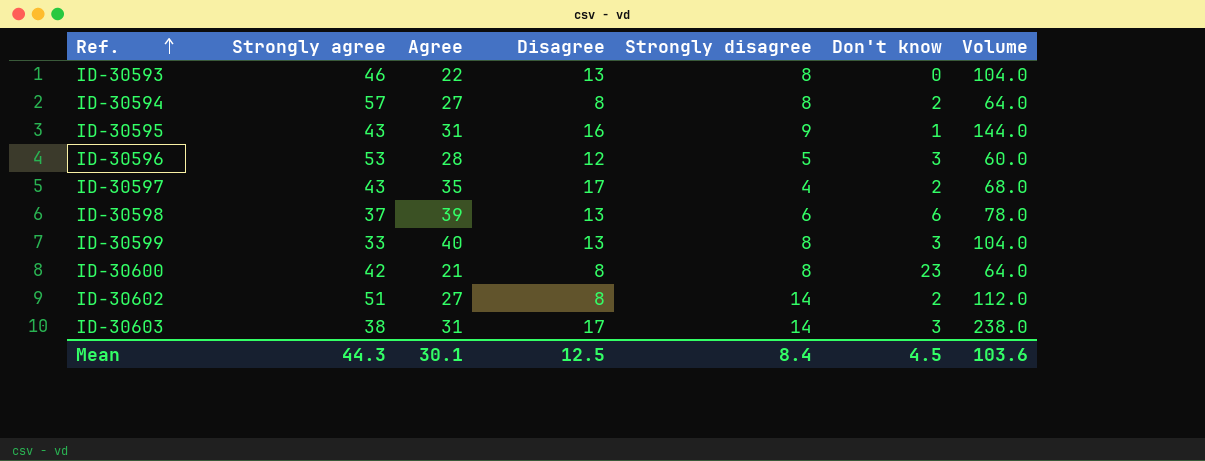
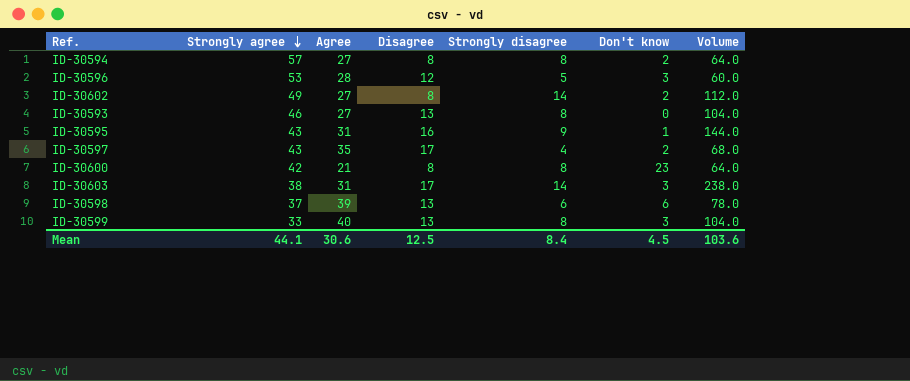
row order: Ref. ascending -> Strongly agree descending
ID-30602 | Strongly agree: 51 -> 49
ID-30593 | Agree: 22 -> 27
Mean | Strongly agree: 44.3 -> 44.1
Mean | Agree: 30.1 -> 30.6

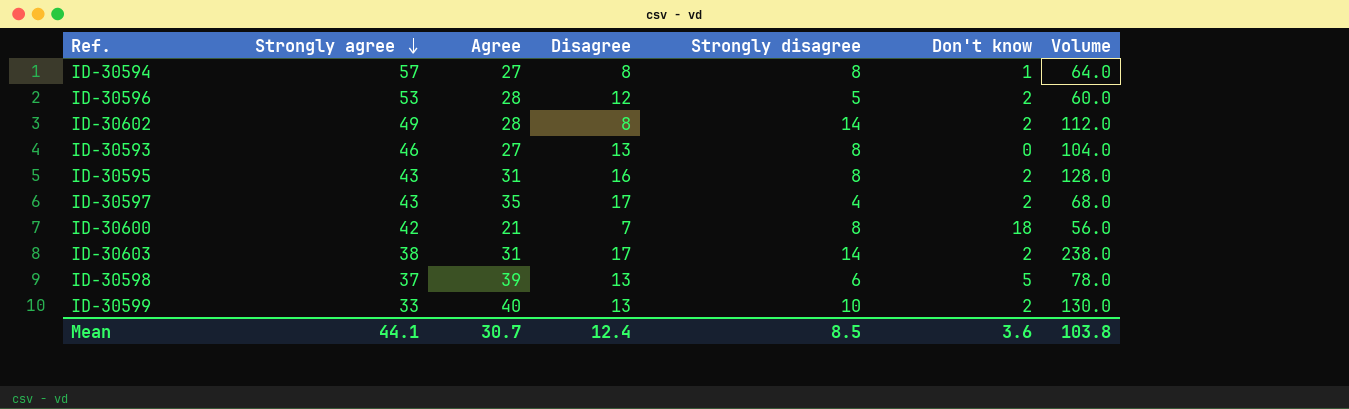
ID-30594 | Don't know: 2 -> 1
ID-30596 | Don't know: 3 -> 2
ID-30602 | Agree: 27 -> 28
ID-30595 | Strongly disagree: 9 -> 8
ID-30595 | Don't know: 1 -> 2
ID-30595 | Volume: 144.0 -> 128.0
ID-30600 | Disagree: 8 -> 7
ID-30600 | Don't know: 23 -> 18
ID-30600 | Volume: 64.0 -> 56.0
ID-30603 | Don't know: 3 -> 2
ID-30598 | Don't know: 6 -> 5
ID-30599 | Strongly disagree: 8 -> 10
ID-30599 | Don't know: 3 -> 2
ID-30599 | Volume: 104.0 -> 130.0
Mean | Agree: 30.6 -> 30.7
Mean | Disagree: 12.5 -> 12.4
Mean | Strongly disagree: 8.4 -> 8.5
Mean | Don't know: 4.5 -> 3.6
Mean | Volume: 103.6 -> 103.8

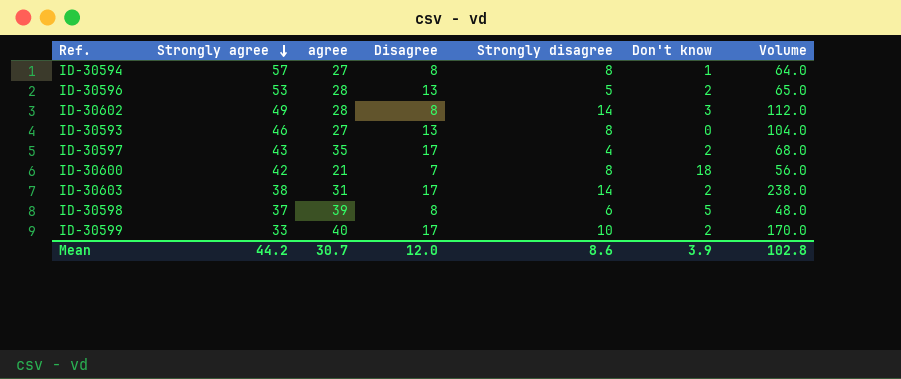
column name: Agree -> agree
row ID-30595: 43 | 31 | 16 | 8 | 2 | 128.0 -> none
ID-30596 | Disagree: 12 -> 13
ID-30596 | Volume: 60.0 -> 65.0
ID-30602 | Don't know: 2 -> 3
ID-30598 | Disagree: 13 -> 8
ID-30598 | Volume: 78.0 -> 48.0
ID-30599 | Disagree: 13 -> 17
ID-30599 | Volume: 130.0 -> 170.0
Mean | Strongly agree: 44.1 -> 44.2
Mean | Disagree: 12.4 -> 12.0
Mean | Strongly disagree: 8.5 -> 8.6
Mean | Don't know: 3.6 -> 3.9
Mean | Volume: 103.8 -> 102.8

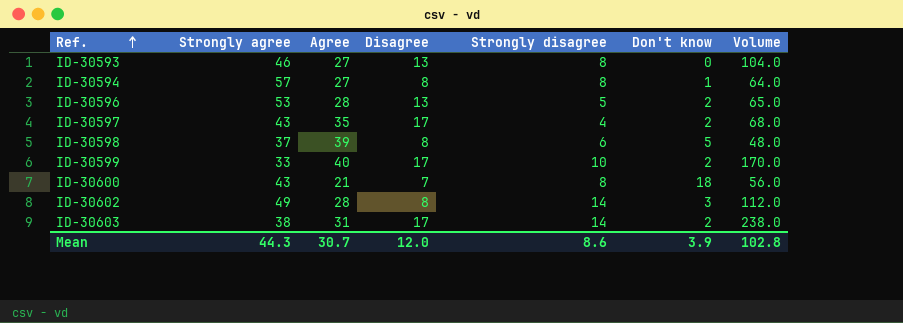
row order: Strongly agree descending -> Ref. ascending
column name: agree -> Agree
ID-30600 | Strongly agree: 42 -> 43
Mean | Strongly agree: 44.2 -> 44.3

